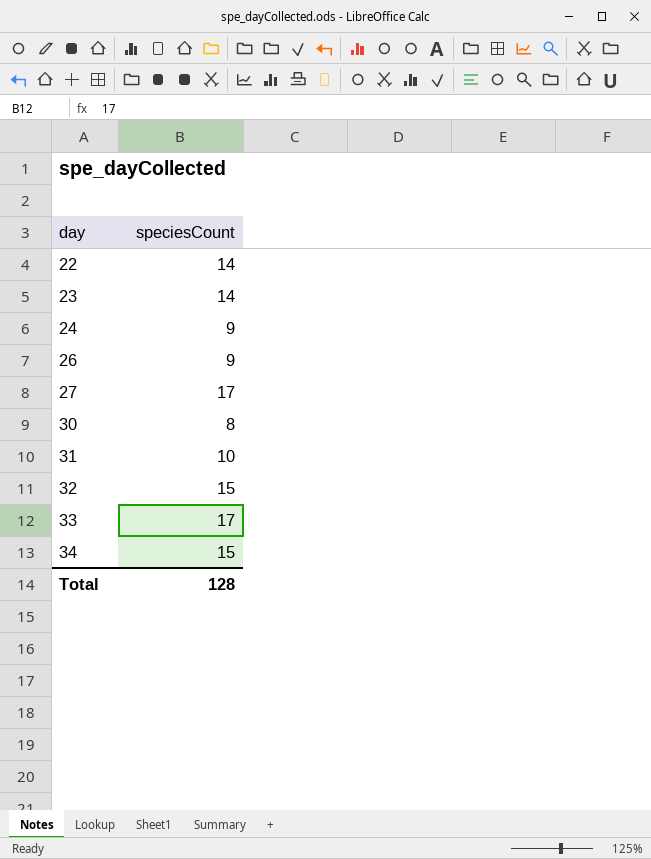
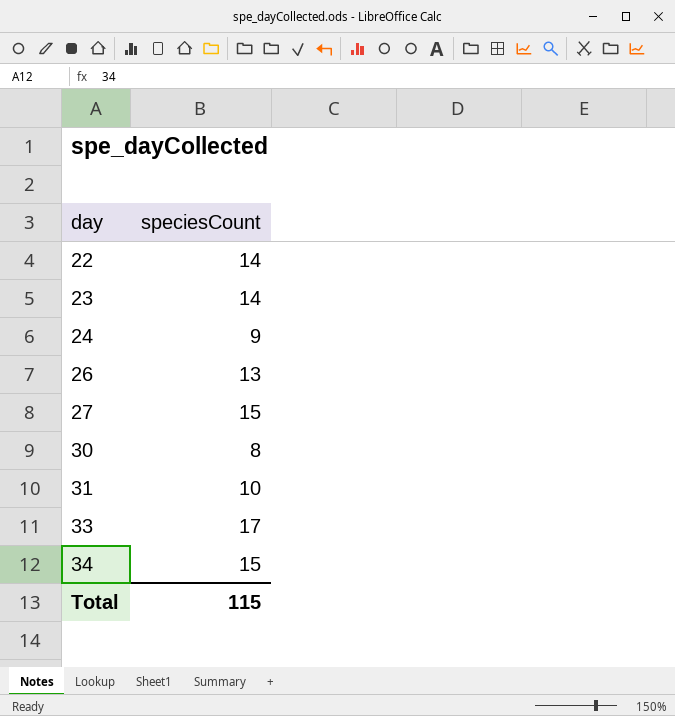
row 32: 15 -> none
26 | speciesCount: 9 -> 13
27 | speciesCount: 17 -> 15
Total | speciesCount: 128 -> 115

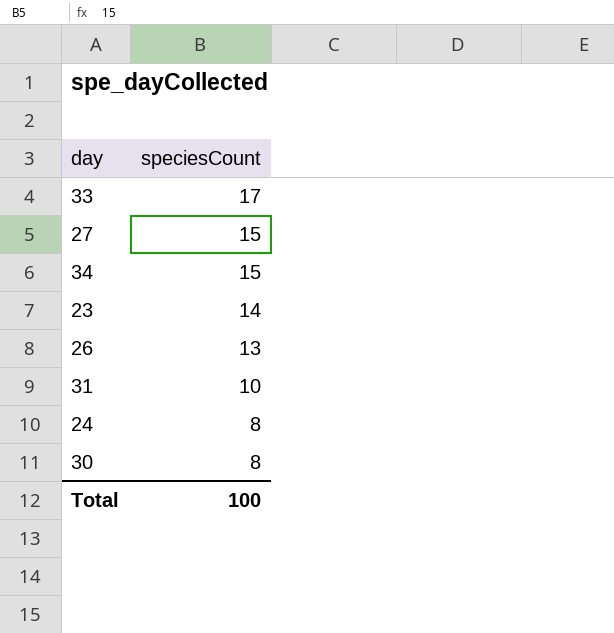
row order: day ascending -> speciesCount descending
row 22: 14 -> none
24 | speciesCount: 9 -> 8
Total | speciesCount: 115 -> 100

